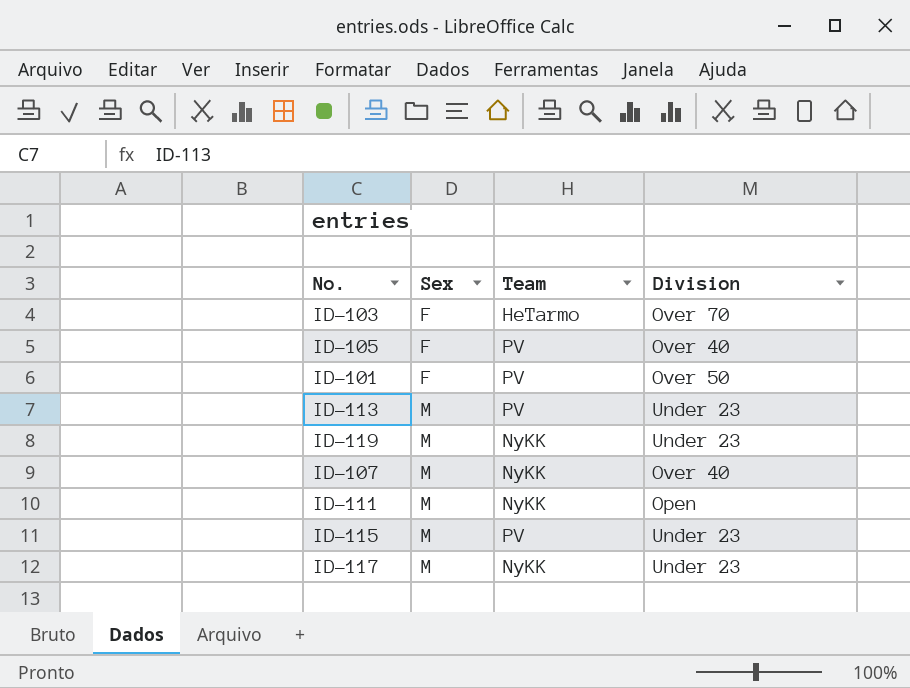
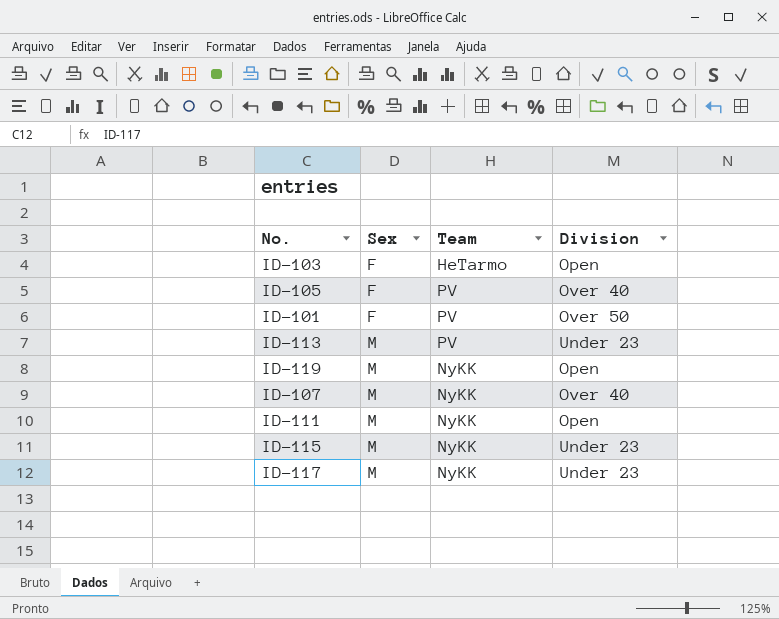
ID-103 | Division: Over 70 -> Open
ID-119 | Division: Under 23 -> Open
ID-115 | Team: PV -> NyKK

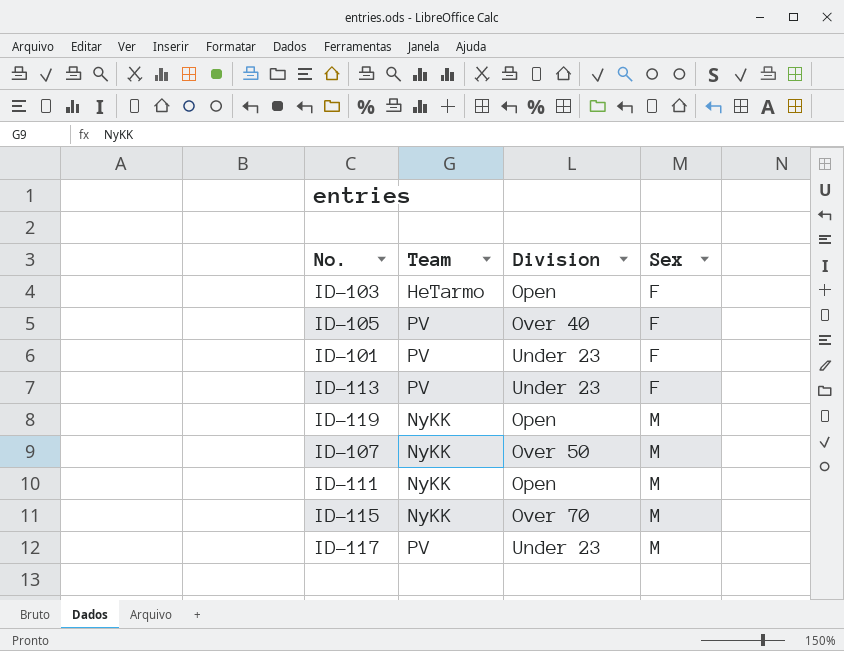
column Sex | position: 2 -> 4
ID-101 | Division: Over 50 -> Under 23
ID-113 | Sex: M -> F
ID-107 | Division: Over 40 -> Over 50
ID-115 | Division: Under 23 -> Over 70
ID-117 | Team: NyKK -> PV

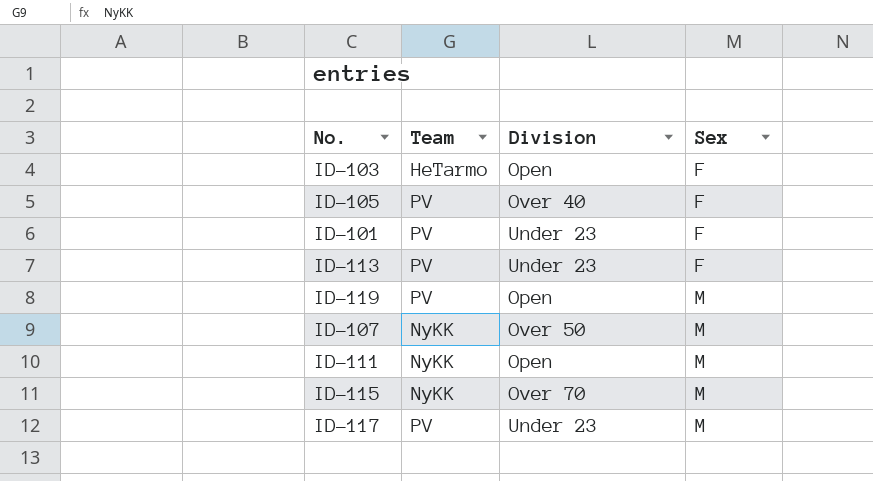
ID-119 | Team: NyKK -> PV

